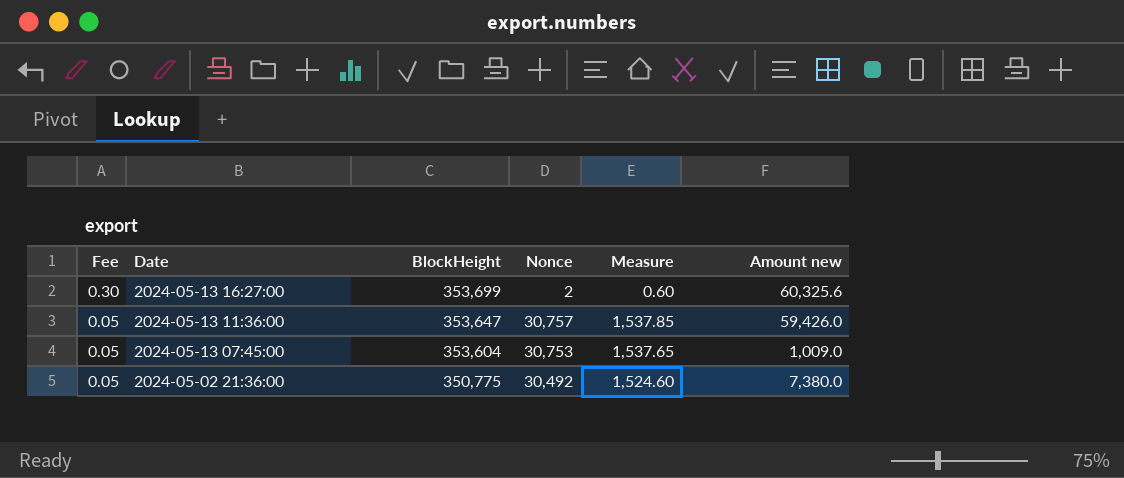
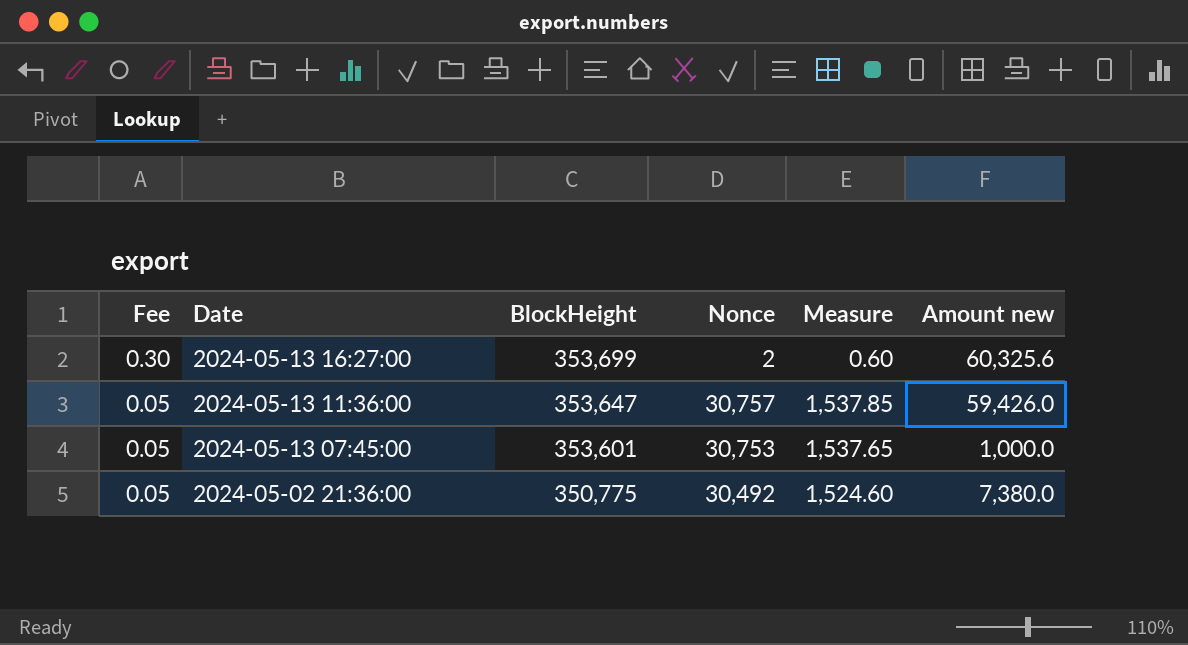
2024-05-13 07:45:00 | BlockHeight: 353,604 -> 353,601
2024-05-13 07:45:00 | Amount new: 1,009.0 -> 1,000.0

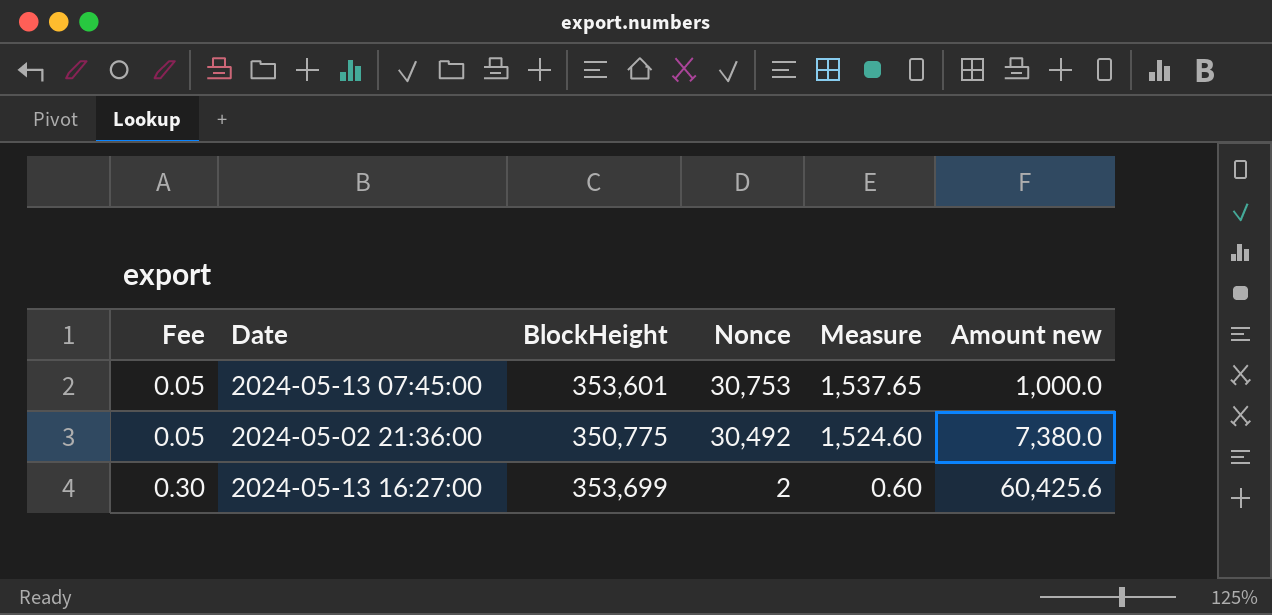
row order: Fee descending -> Fee ascending
row 2024-05-13 11:36:00: 0.05 | 353,647 | 30,757 | 1,537.85 | 59,426.0 -> none
2024-05-13 16:27:00 | Amount new: 60,325.6 -> 60,425.6

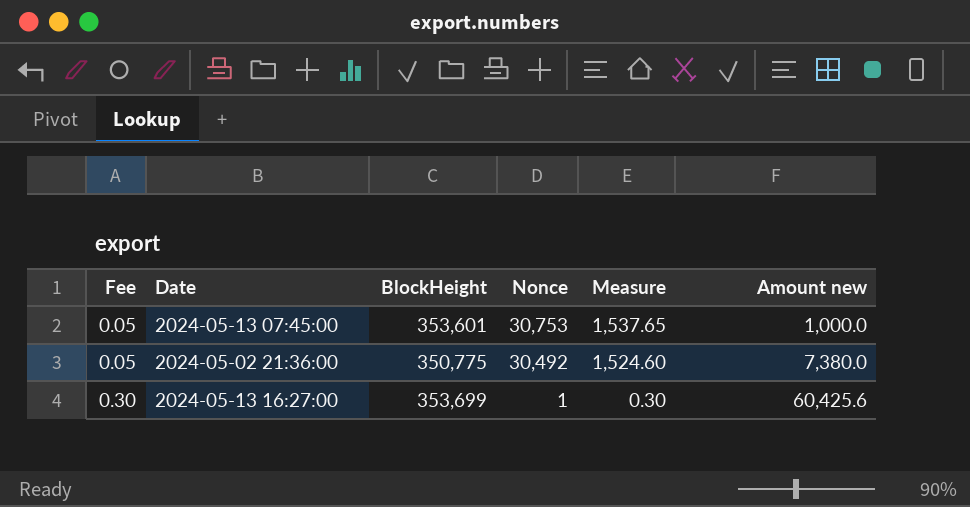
2024-05-13 16:27:00 | Nonce: 2 -> 1
2024-05-13 16:27:00 | Measure: 0.60 -> 0.30

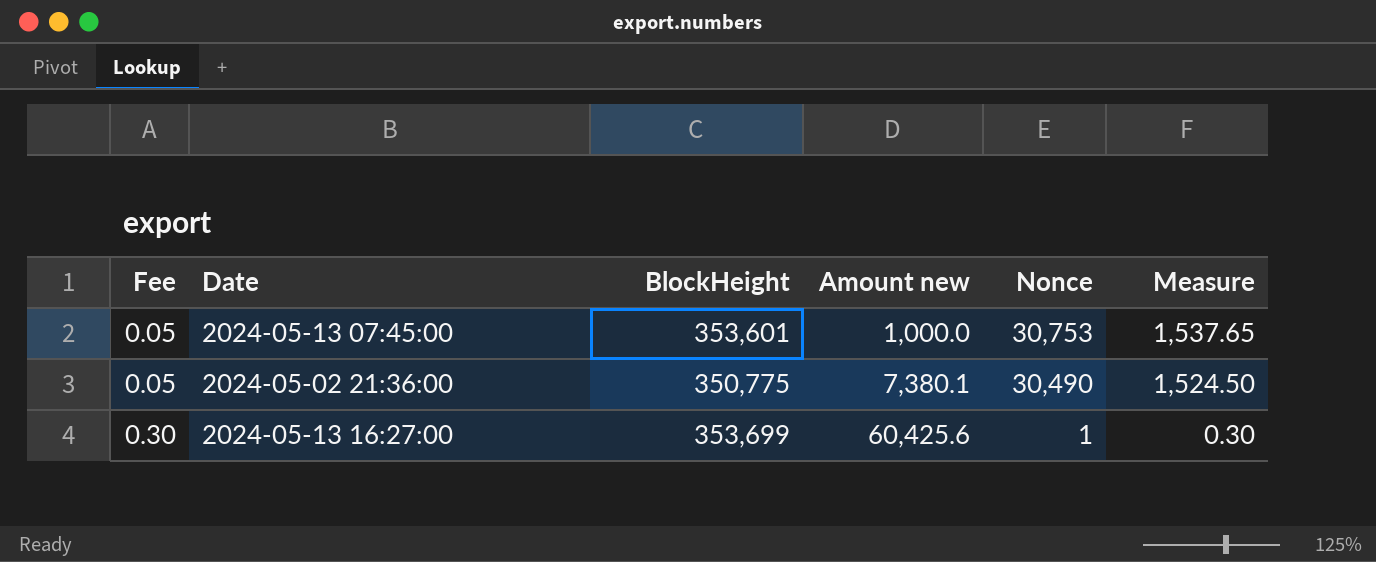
column Amount new | position: 6 -> 4
2024-05-02 21:36:00 | Amount new: 7,380.0 -> 7,380.1
2024-05-02 21:36:00 | Nonce: 30,492 -> 30,490
2024-05-02 21:36:00 | Measure: 1,524.60 -> 1,524.50

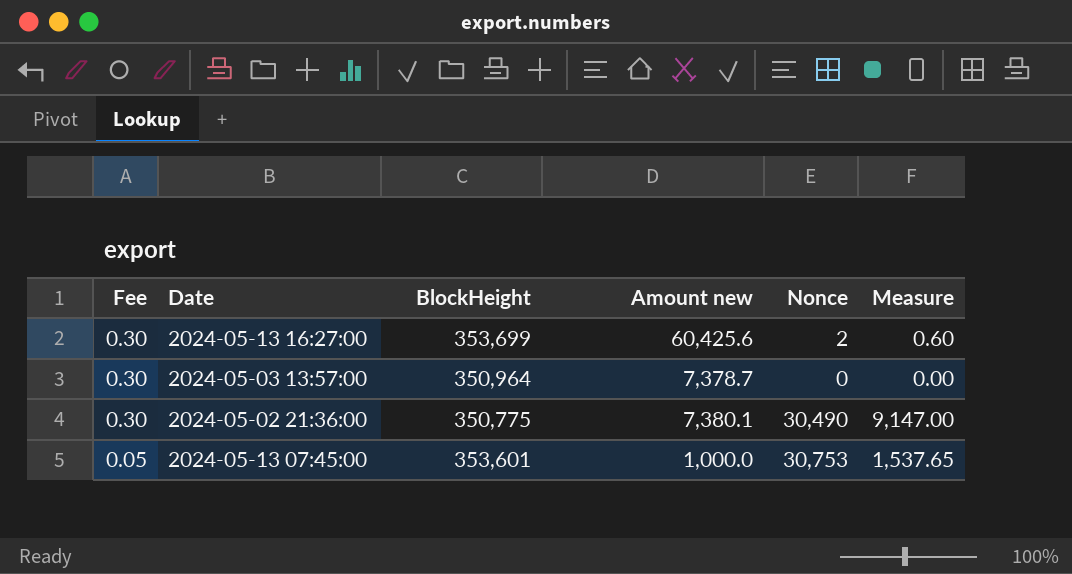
row order: Fee ascending -> Fee descending
2024-05-13 16:27:00 | Nonce: 1 -> 2
2024-05-13 16:27:00 | Measure: 0.30 -> 0.60
row 2024-05-03 13:57:00: none -> 0.30 | 350,964 | 7,378.7 | 0 | 0.00
2024-05-02 21:36:00 | Fee: 0.05 -> 0.30
2024-05-02 21:36:00 | Measure: 1,524.50 -> 9,147.00

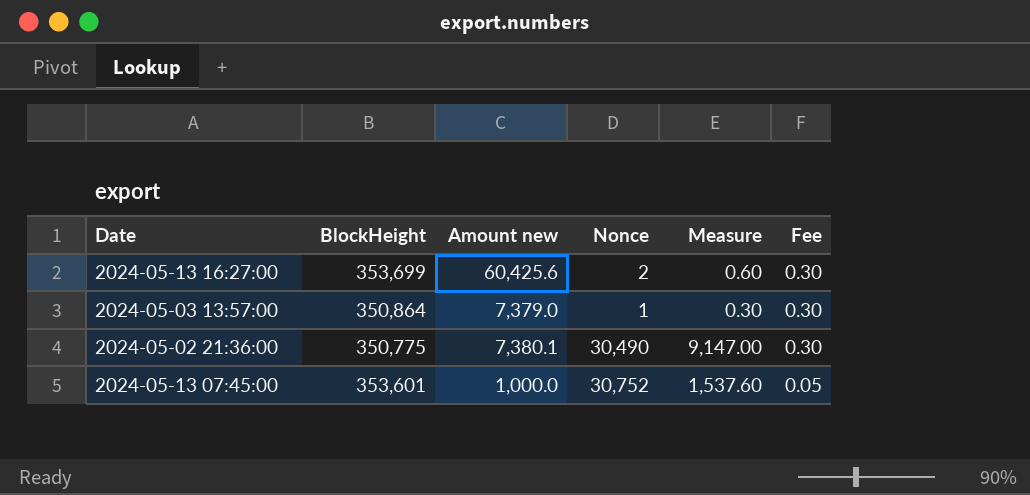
column Fee | position: 1 -> 6
2024-05-03 13:57:00 | BlockHeight: 350,964 -> 350,864
2024-05-03 13:57:00 | Amount new: 7,378.7 -> 7,379.0
2024-05-03 13:57:00 | Nonce: 0 -> 1
2024-05-03 13:57:00 | Measure: 0.00 -> 0.30
2024-05-13 07:45:00 | Nonce: 30,753 -> 30,752
2024-05-13 07:45:00 | Measure: 1,537.65 -> 1,537.60

